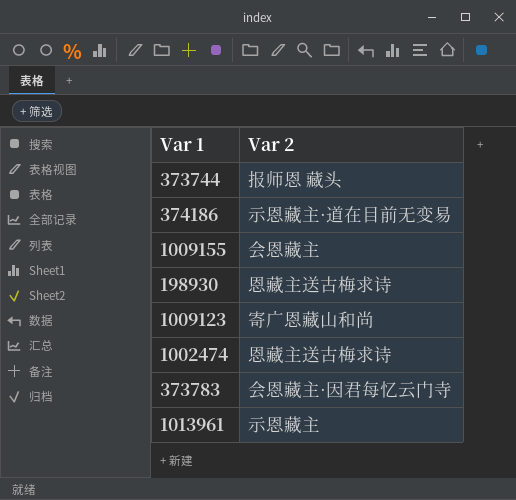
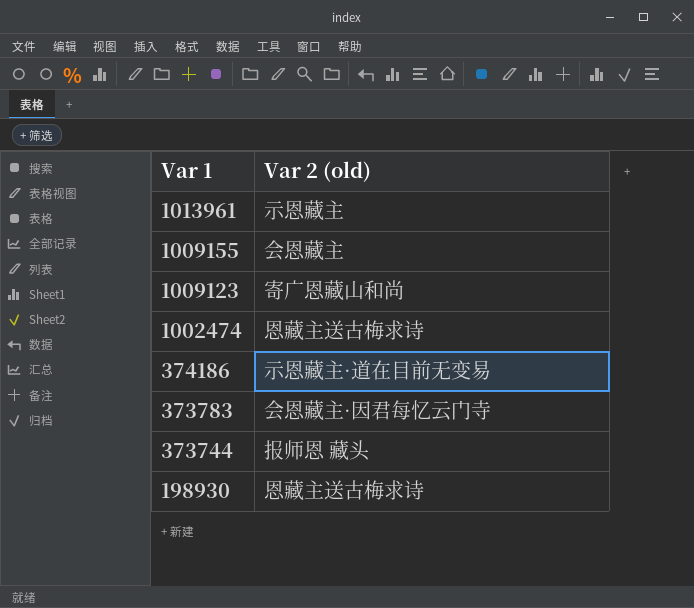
row order: none -> Var 1 descending
column name: Var 2 -> Var 2 (old)

